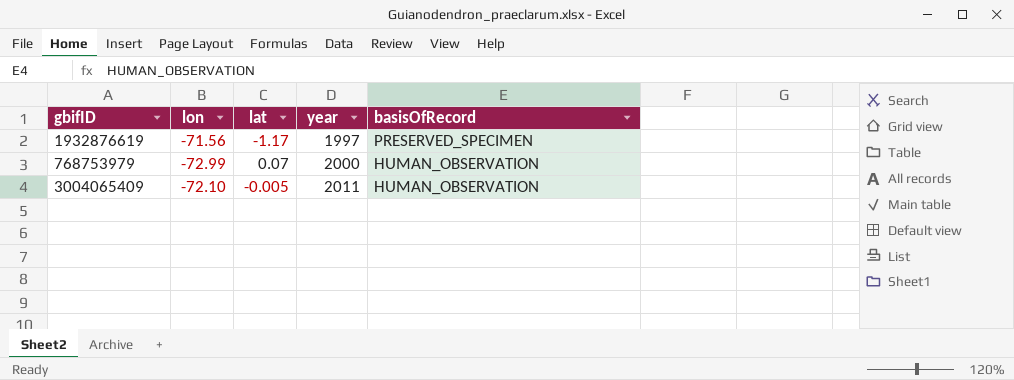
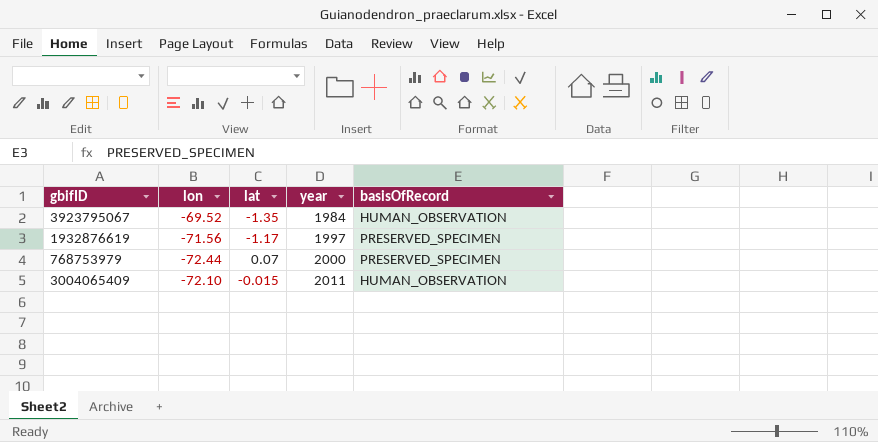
row 3923795067: none -> -69.52 | -1.35 | 1984 | HUMAN_OBSERVATION
768753979 | lon: -72.99 -> -72.44
768753979 | basisOfRecord: HUMAN_OBSERVATION -> PRESERVED_SPECIMEN
3004065409 | lat: -0.005 -> -0.015

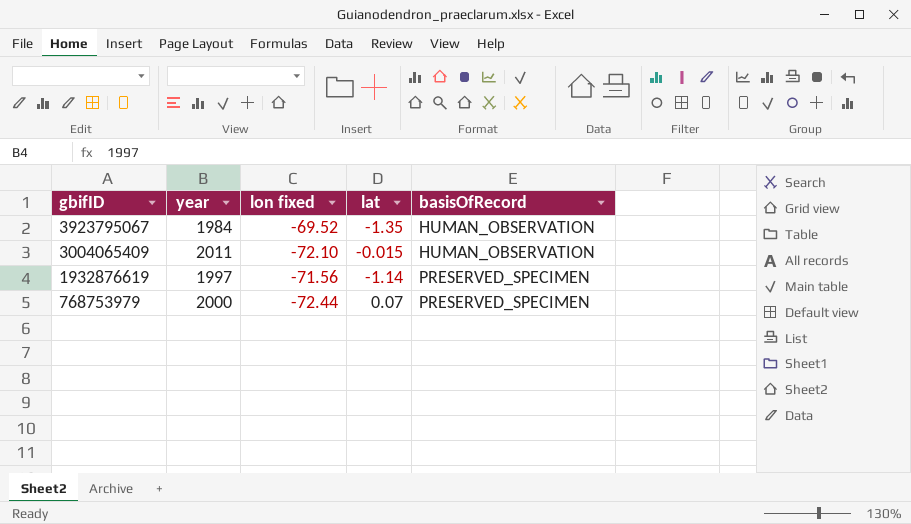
row order: year ascending -> gbifID descending
column year | position: 4 -> 2
column name: lon -> lon fixed
1932876619 | lat: -1.17 -> -1.14

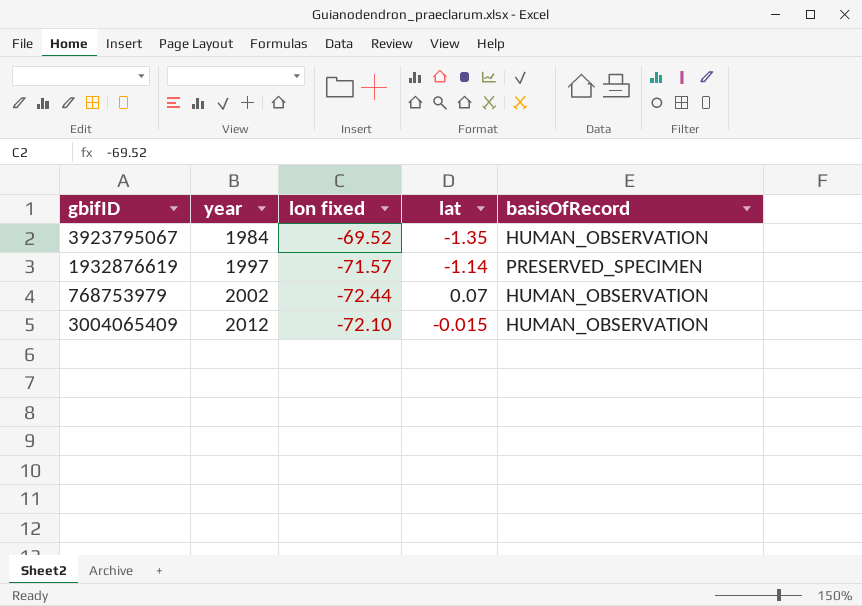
row order: gbifID descending -> year ascending
1932876619 | lon fixed: -71.56 -> -71.57
768753979 | year: 2000 -> 2002
768753979 | basisOfRecord: PRESERVED_SPECIMEN -> HUMAN_OBSERVATION
3004065409 | year: 2011 -> 2012

